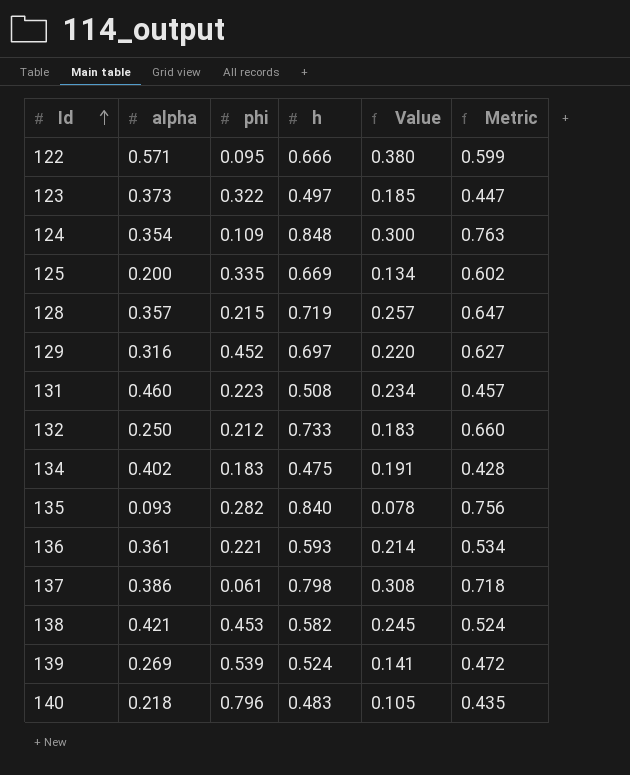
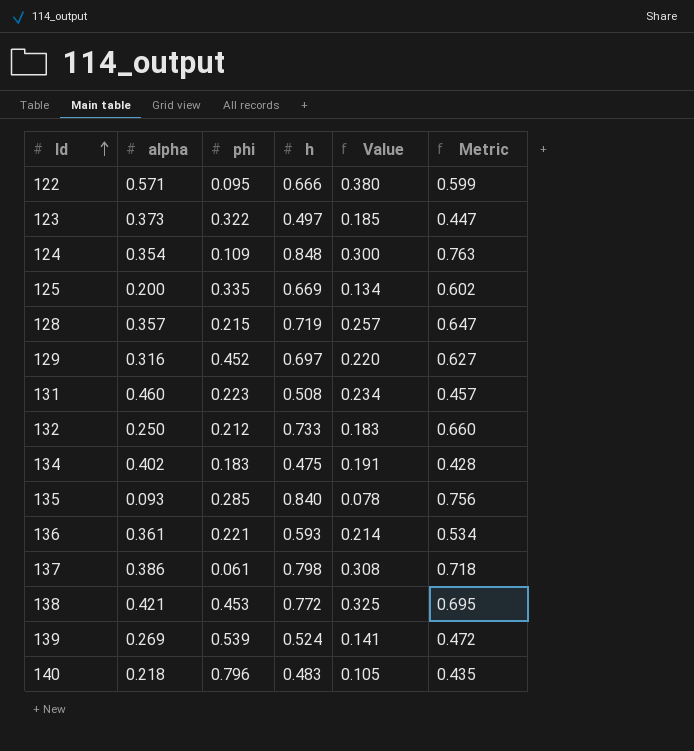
135 | phi: 0.282 -> 0.285
138 | h: 0.582 -> 0.772
138 | Value: 0.245 -> 0.325
138 | Metric: 0.524 -> 0.695

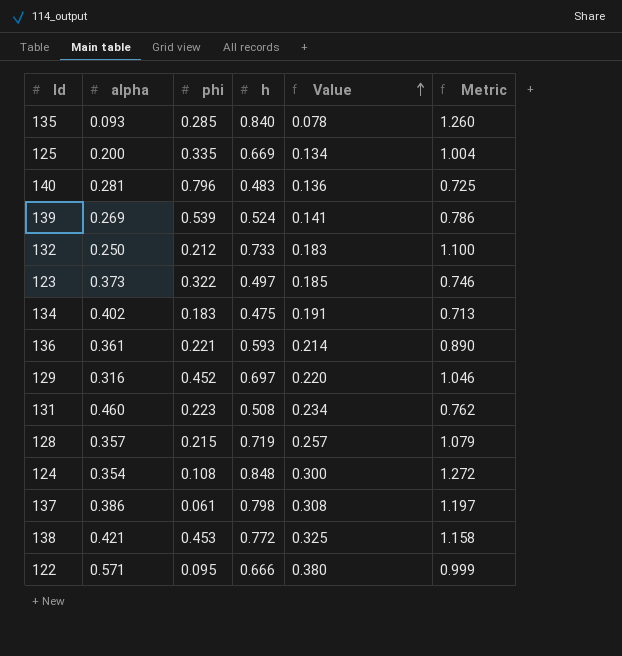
row order: Id ascending -> Value ascending
column Metric | formula: [h] * 0.9 -> [h] * 1.5
140 | alpha: 0.218 -> 0.281
140 | Value: 0.105 -> 0.136
124 | phi: 0.109 -> 0.108

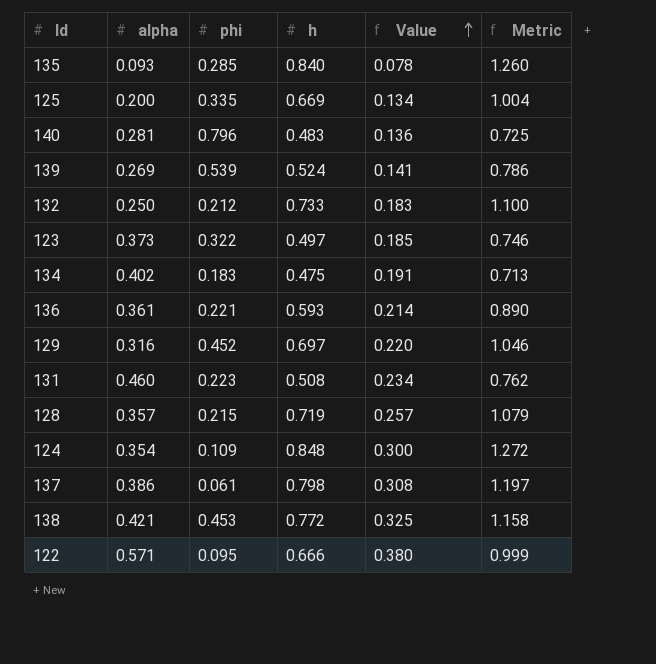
124 | phi: 0.108 -> 0.109

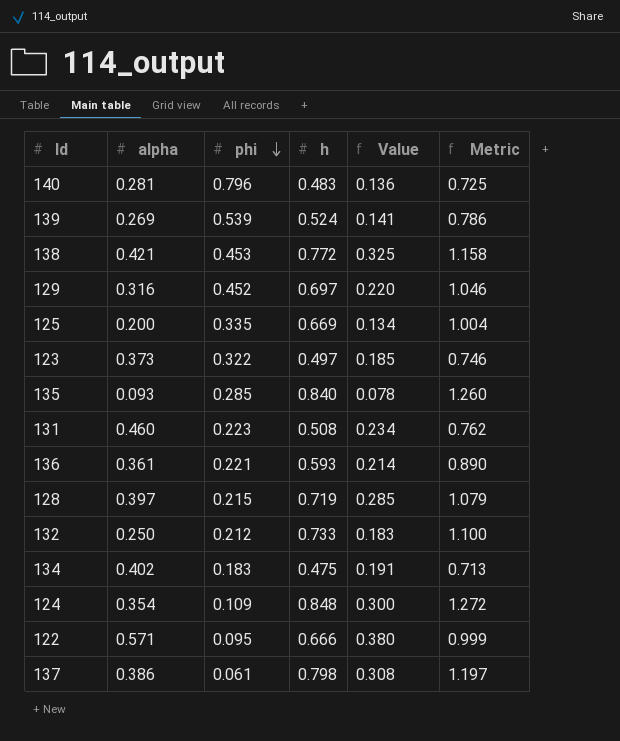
row order: Value ascending -> phi descending
128 | alpha: 0.357 -> 0.397
128 | Value: 0.257 -> 0.285

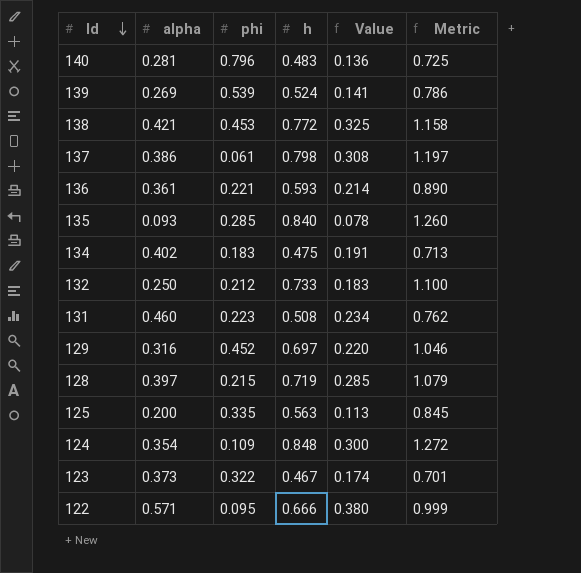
row order: phi descending -> Id descending
125 | h: 0.669 -> 0.563
125 | Value: 0.134 -> 0.113
125 | Metric: 1.004 -> 0.845
123 | h: 0.497 -> 0.467
123 | Value: 0.185 -> 0.174
123 | Metric: 0.746 -> 0.701

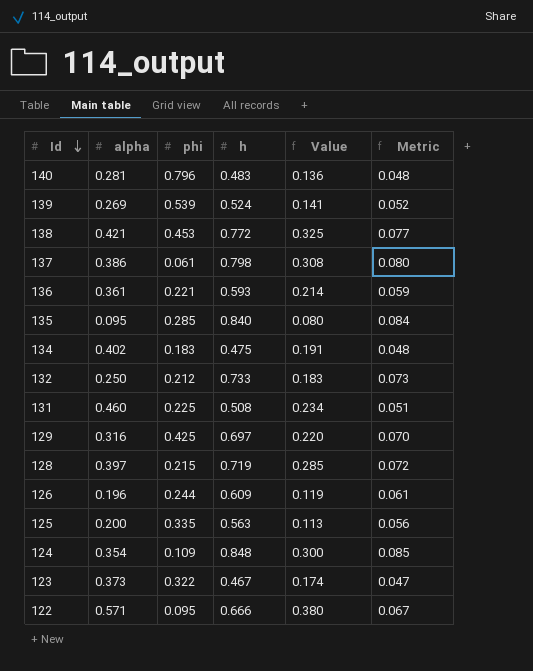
column Metric | formula: [h] * 1.5 -> [h] * 0.1
135 | alpha: 0.093 -> 0.095
135 | Value: 0.078 -> 0.080
131 | phi: 0.223 -> 0.225
129 | phi: 0.452 -> 0.425
row 126: none -> 0.196 | 0.244 | 0.609 | 0.119 | 0.061

